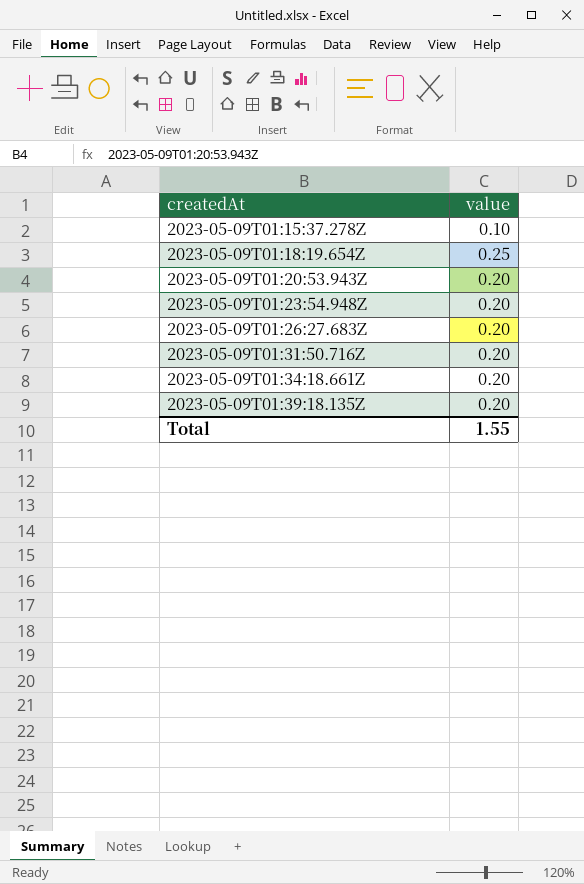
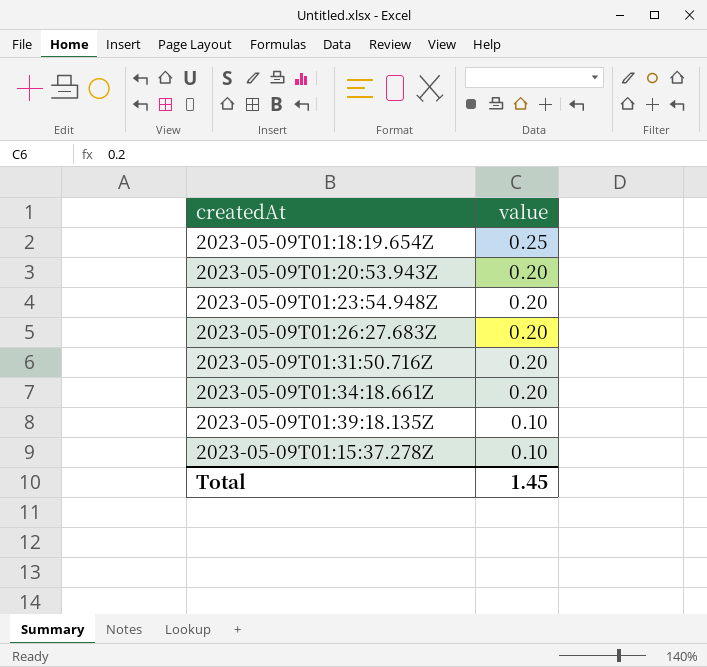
row order: createdAt ascending -> value descending
2023-05-09T01:39:18.135Z | value: 0.20 -> 0.10
Total | value: 1.55 -> 1.45

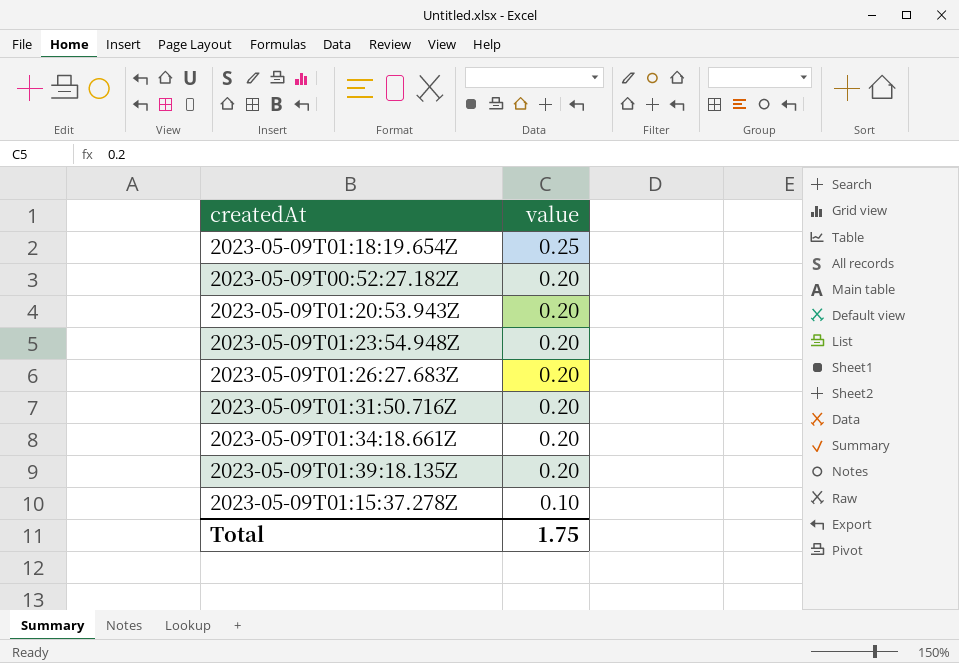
row 2023-05-09T00:52:27.182Z: none -> 0.20
2023-05-09T01:39:18.135Z | value: 0.10 -> 0.20
Total | value: 1.45 -> 1.75

